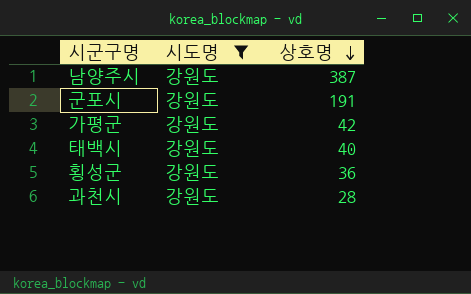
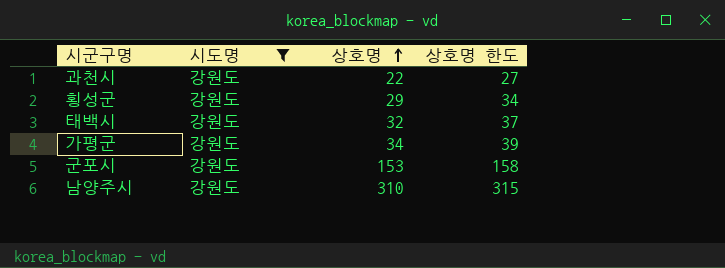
row order: 상호명 descending -> 상호명 ascending
column 상호명 한도 | formula: none -> [상호명] + 5
과천시 | 상호명: 28 -> 22
횡성군 | 상호명: 36 -> 29
태백시 | 상호명: 40 -> 32
가평군 | 상호명: 42 -> 34
군포시 | 상호명: 191 -> 153
남양주시 | 상호명: 387 -> 310

